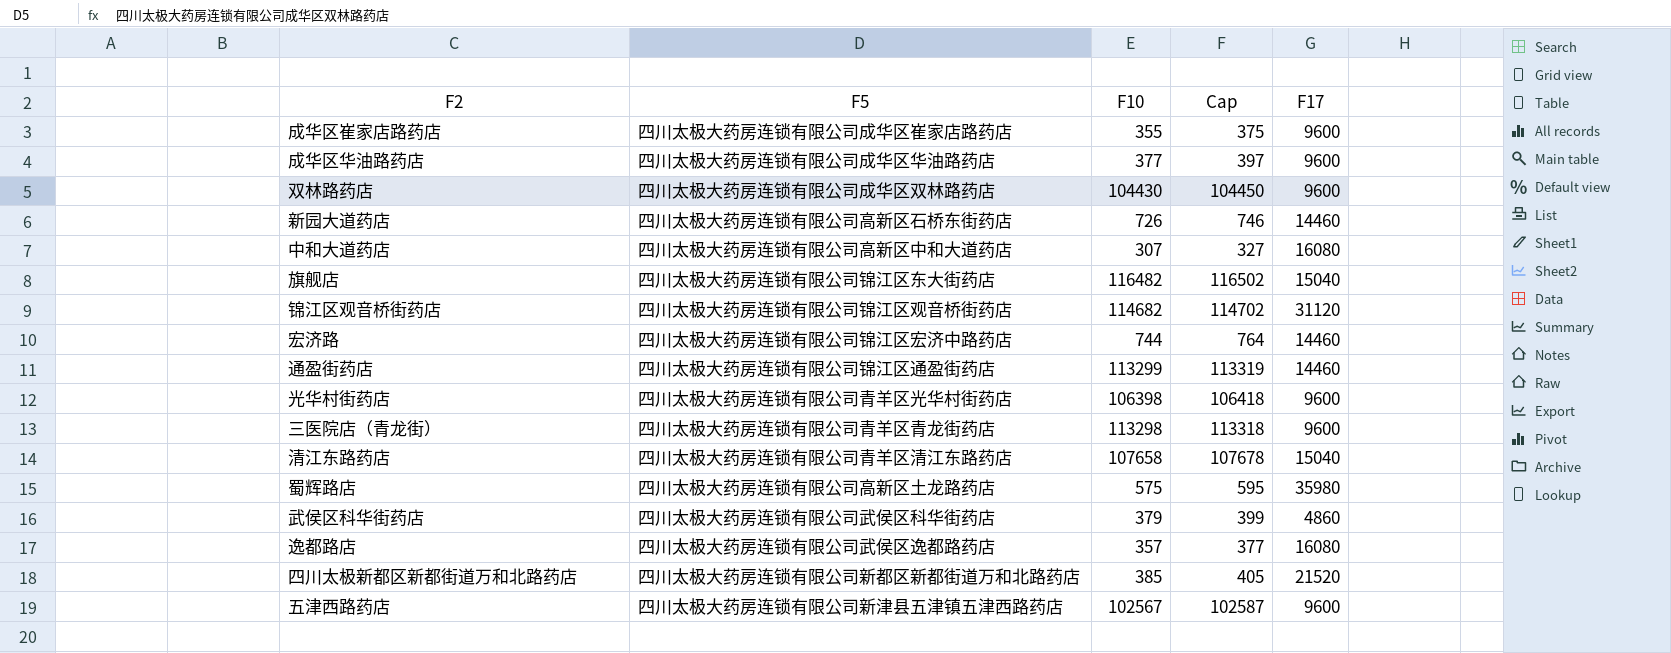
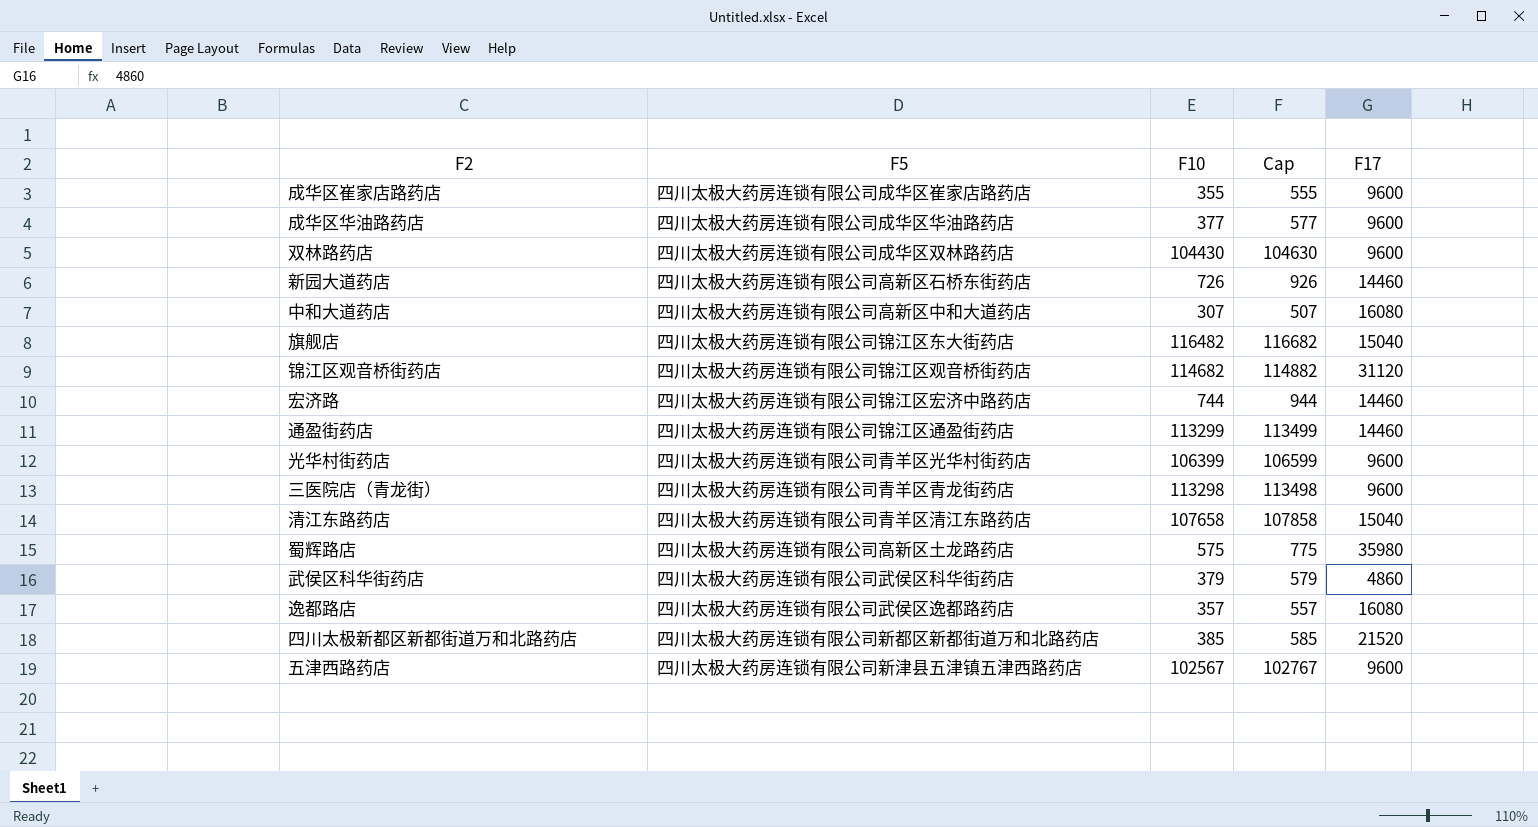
column Cap | formula: [F10] + 20 -> [F10] + 200
光华村街药店 | F10: 106398 -> 106399

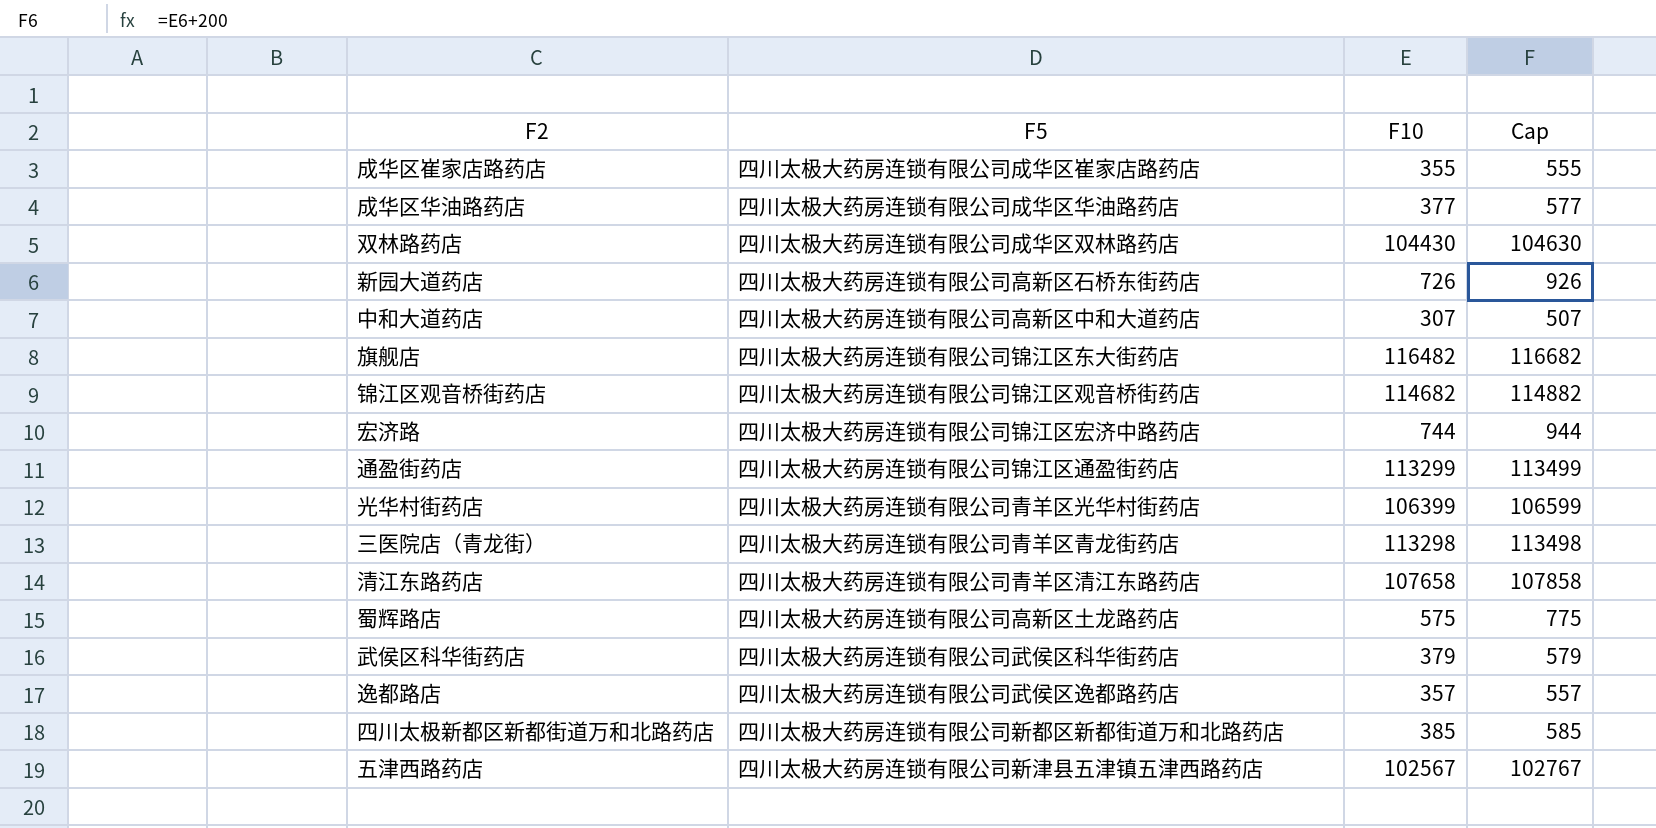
column F17 | position: 5 -> none

